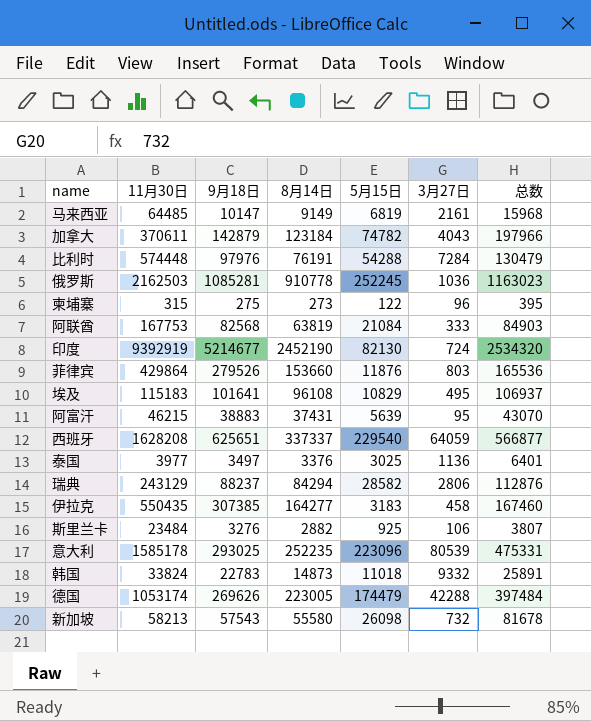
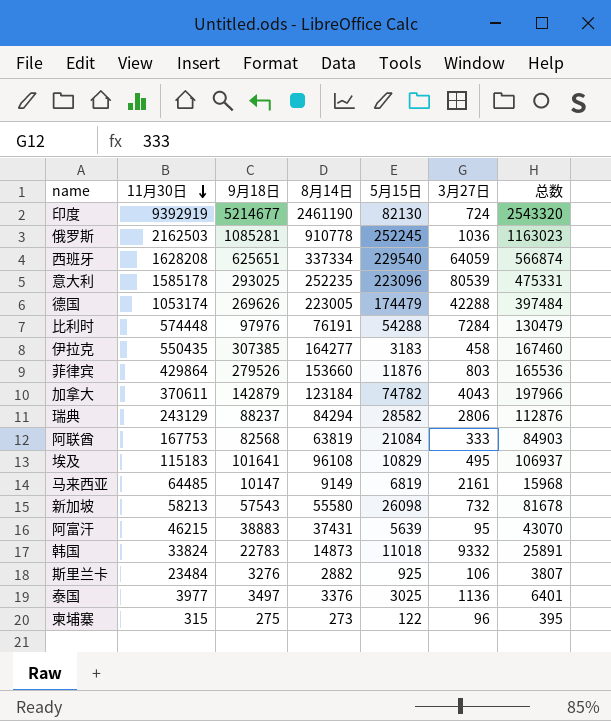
row order: none -> 11月30日 descending
印度 | 8月14日: 2452190 -> 2461190
印度 | 总数: 2534320 -> 2543320
西班牙 | 8月14日: 337337 -> 337334
西班牙 | 总数: 566877 -> 566874

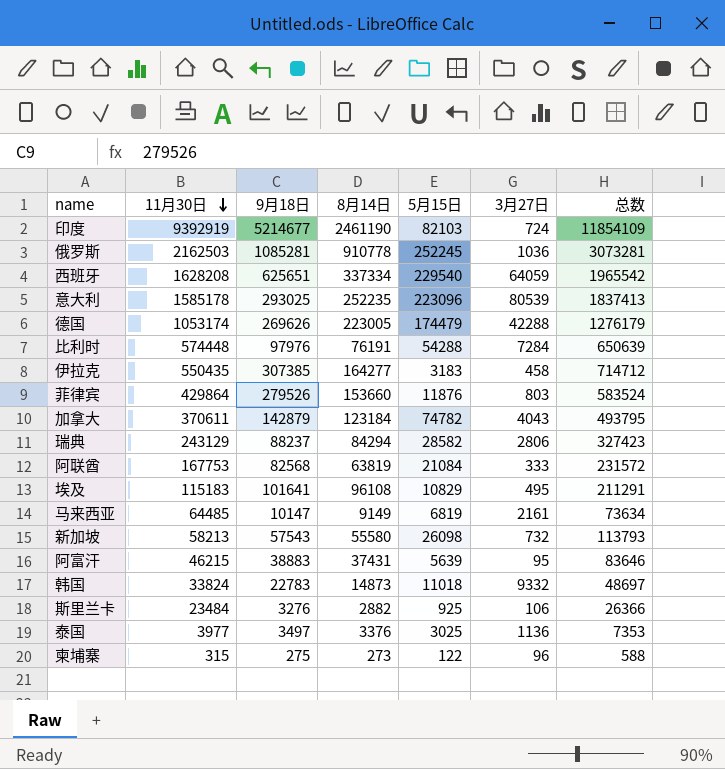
column 总数 | formula: [8月14日] + [5月15日] -> [11月30日] + [8月14日]
印度 | 5月15日: 82130 -> 82103

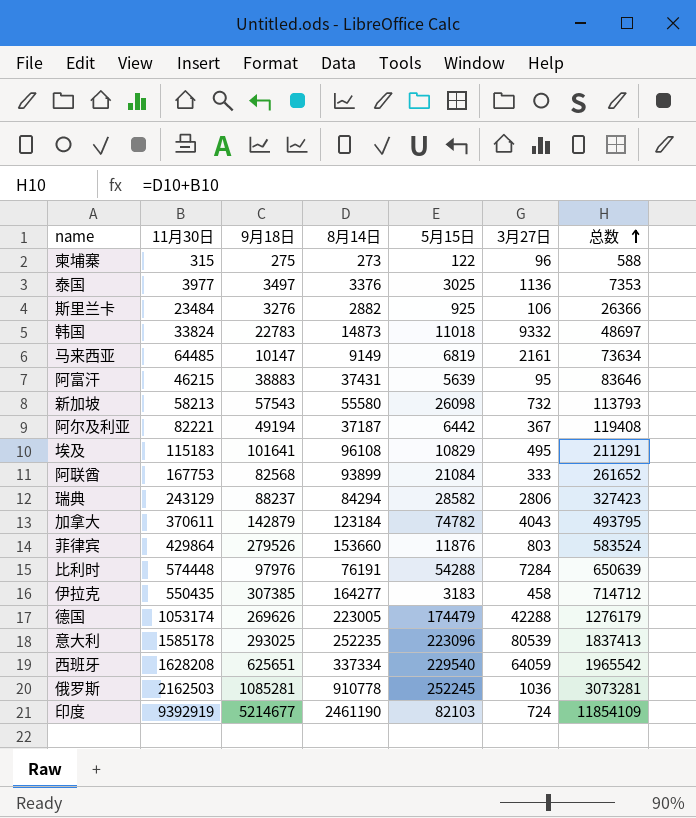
row order: 11月30日 descending -> 总数 ascending
row 阿尔及利亚: none -> 82221 | 49194 | 37187 | 6442 | 367 | 119408
阿联酋 | 8月14日: 63819 -> 93899
阿联酋 | 总数: 231572 -> 261652

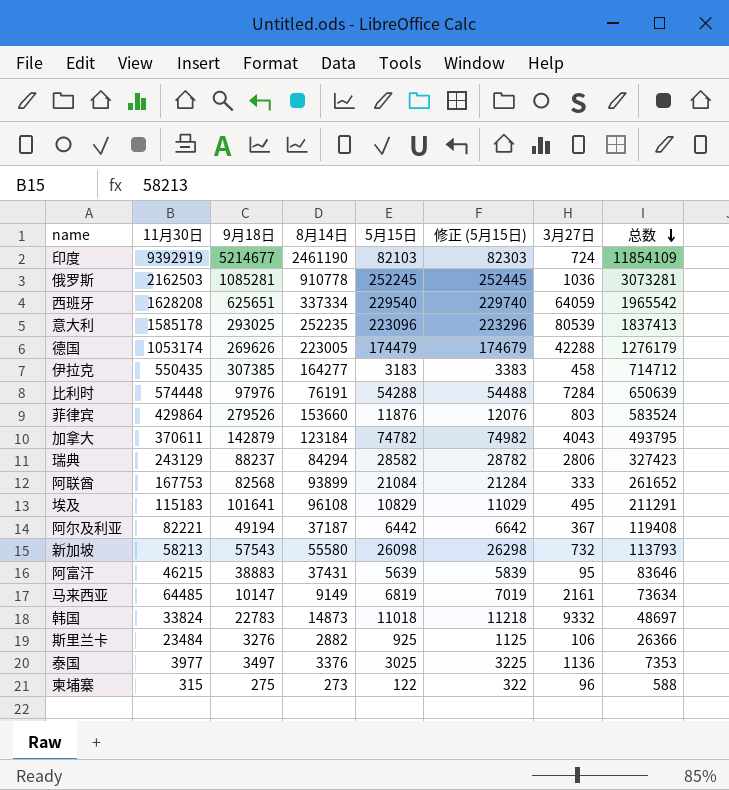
row order: 总数 ascending -> 总数 descending
column 修正 (5月15日) | formula: none -> [5月15日] + 200

